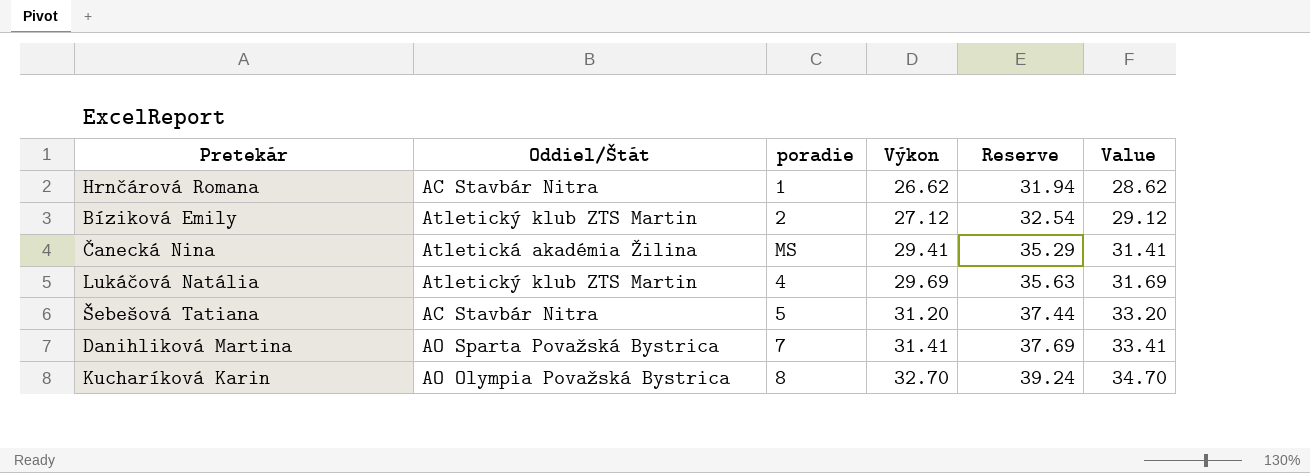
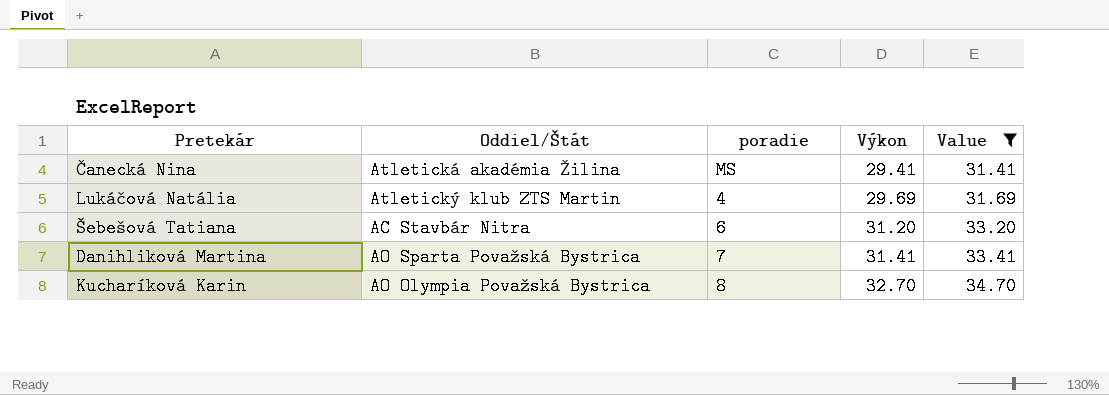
filter: none -> Value >= 31.41
column Reserve | formula: [Výkon] * 1.2 -> none
Šebešová Tatiana | poradie: 5 -> 6

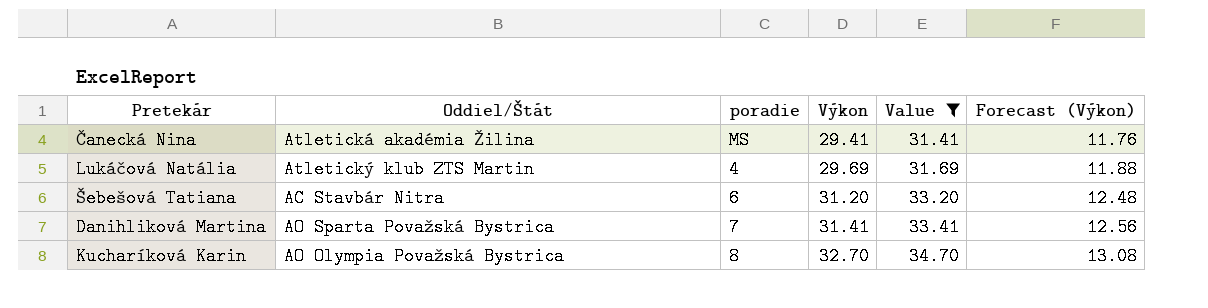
column Forecast (Výkon) | formula: none -> [Výkon] * 0.4

